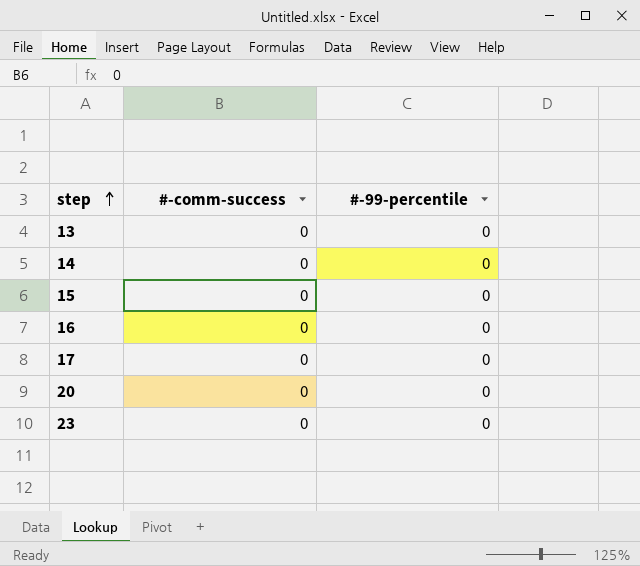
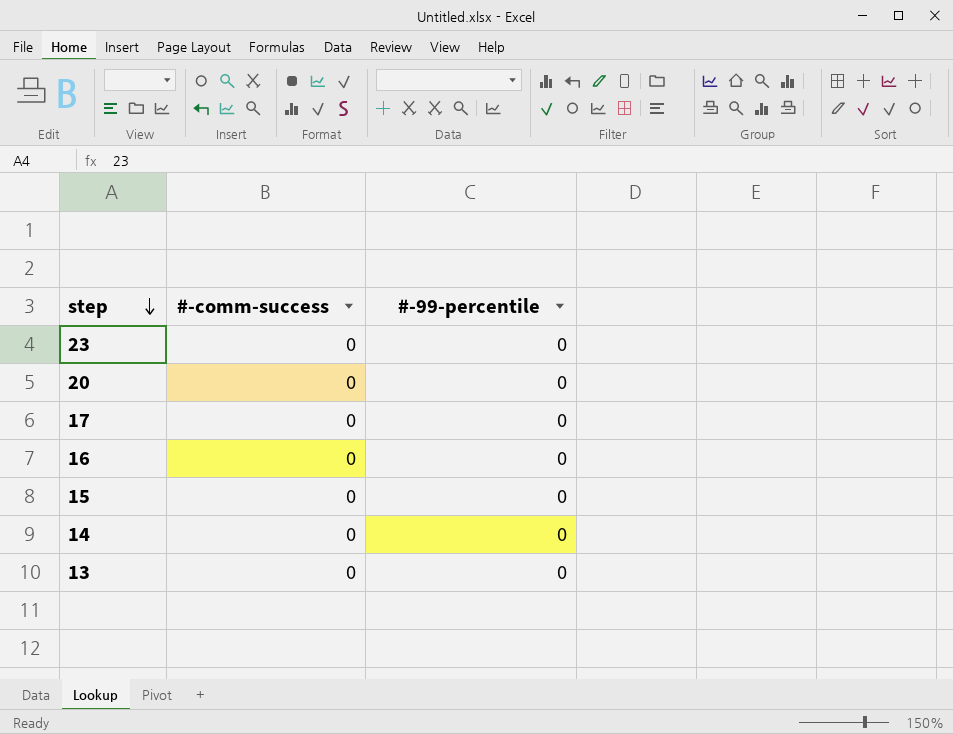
row order: step ascending -> step descending

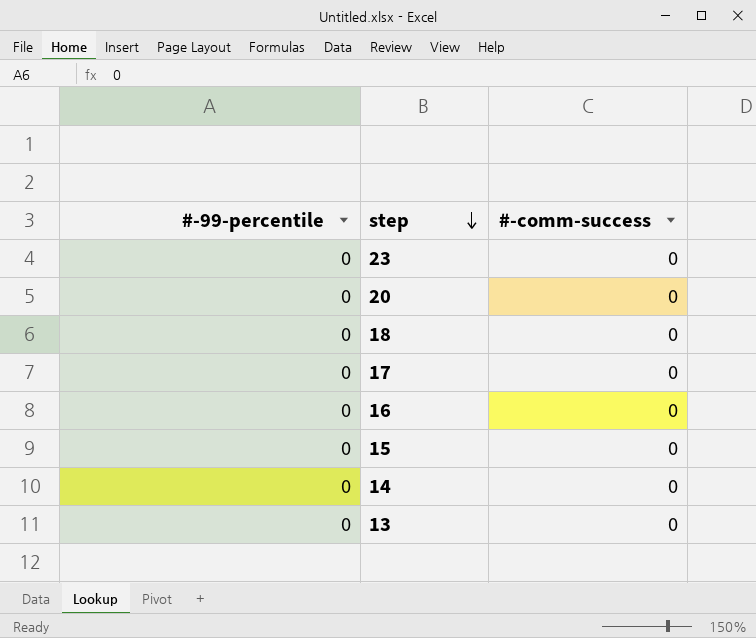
column #-99-percentile | position: 3 -> 1
row 18: none -> 0 | 0

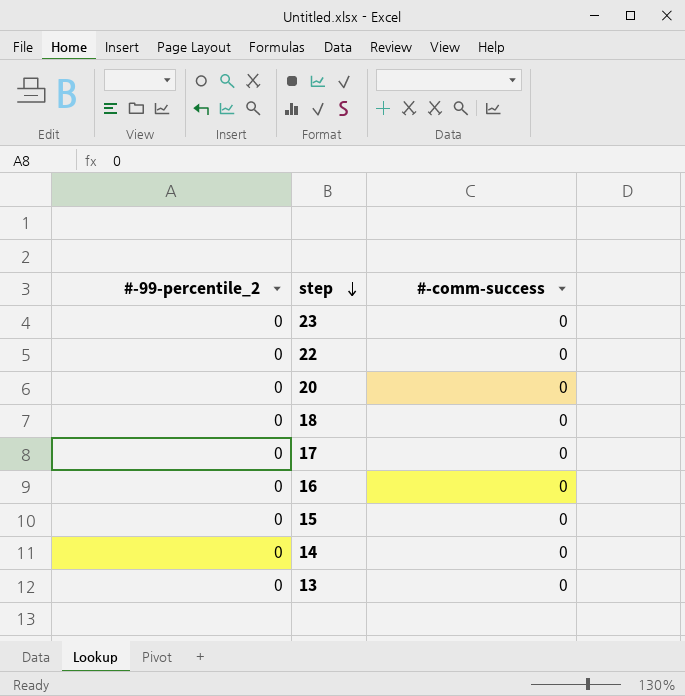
column name: #-99-percentile -> #-99-percentile_2
row 22: none -> 0 | 0

